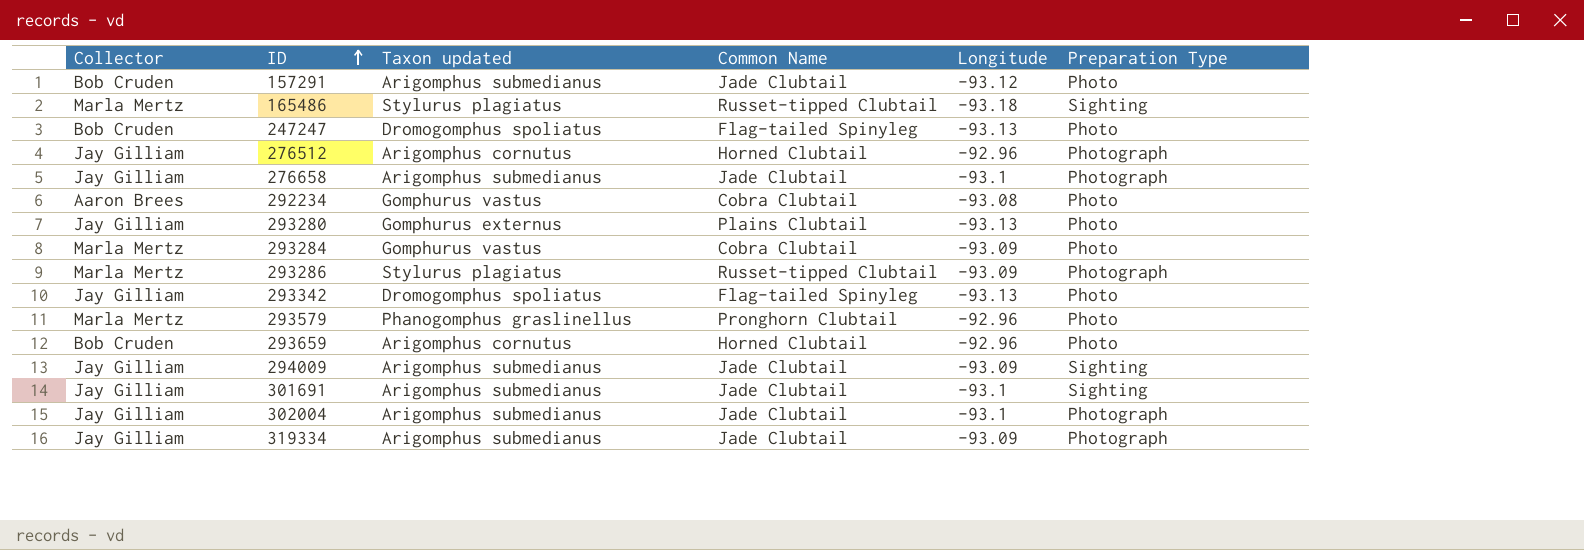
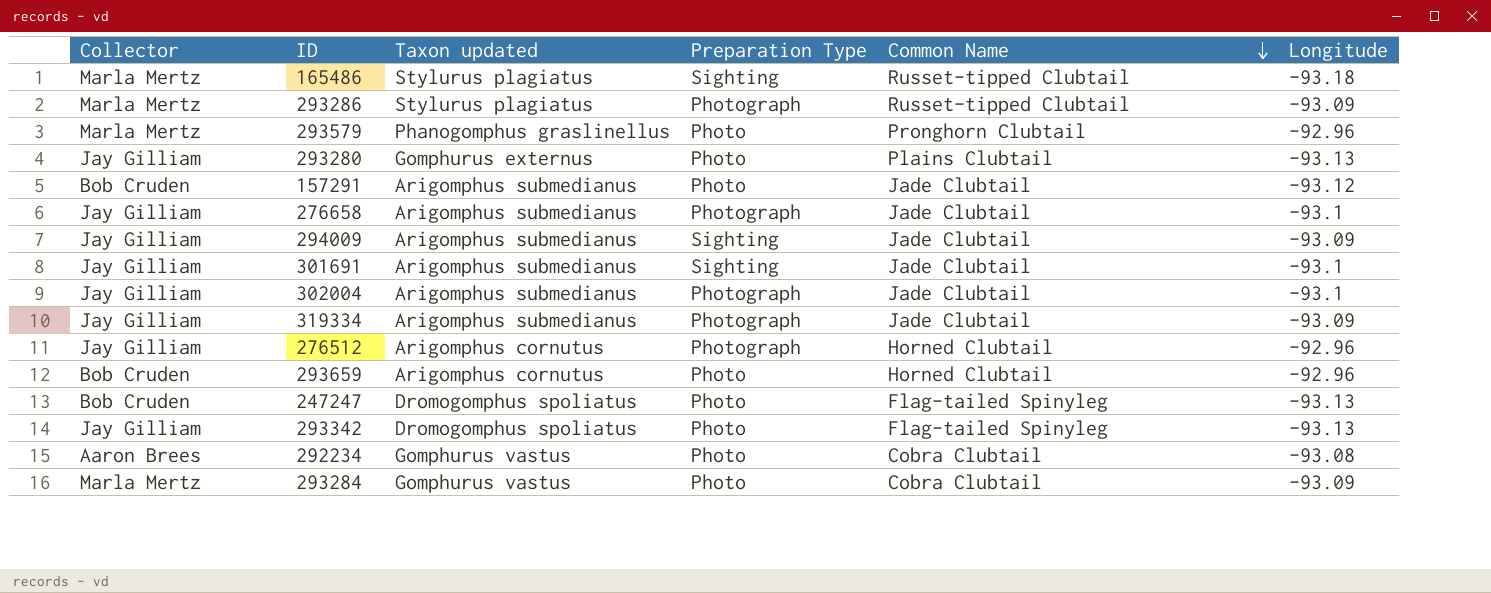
row order: ID ascending -> Common Name descending
column Preparation Type | position: 6 -> 4

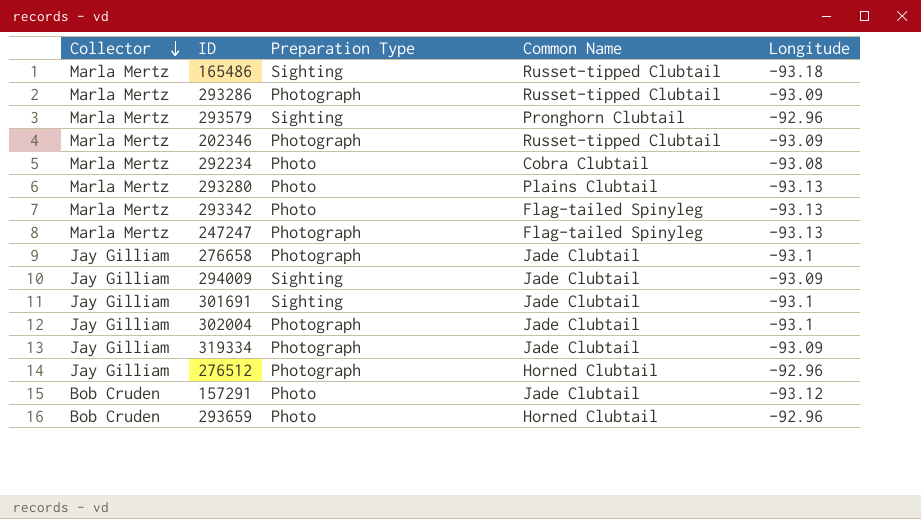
row order: Common Name descending -> Collector descending
column Taxon updated | position: 3 -> none
row 293284: Marla Mertz | Gomphurus vastus | Photo | Cobra Clubtail | -93.09 -> none
293579 | Preparation Type: Photo -> Sighting
row 202346: none -> Marla Mertz | Photograph | Russet-tipped Clubtail | -93.09
292234 | Collector: Aaron Brees -> Marla Mertz
293280 | Collector: Jay Gilliam -> Marla Mertz
293342 | Collector: Jay Gilliam -> Marla Mertz
247247 | Collector: Bob Cruden -> Marla Mertz
247247 | Preparation Type: Photo -> Photograph

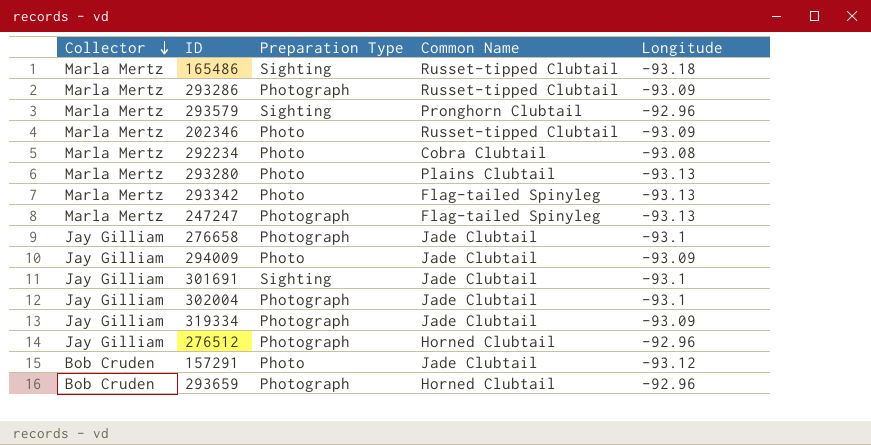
202346 | Preparation Type: Photograph -> Photo
294009 | Preparation Type: Sighting -> Photo
293659 | Preparation Type: Photo -> Photograph

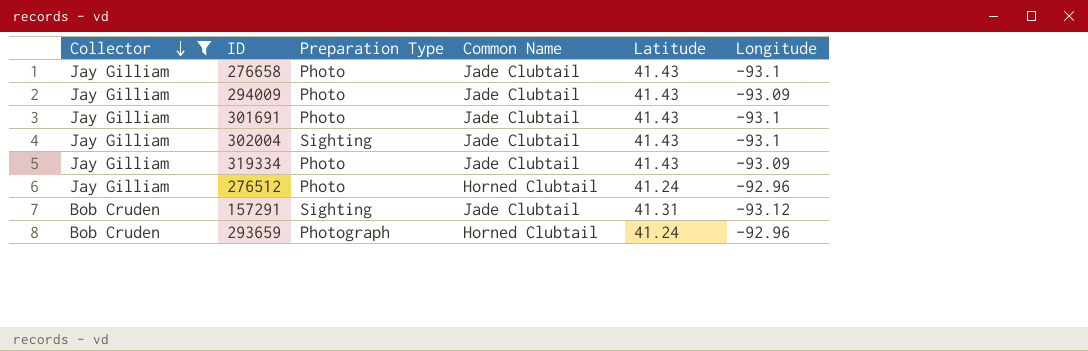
filter: none -> Collector != Marla Mertz
column Latitude | position: none -> 5
276658 | Preparation Type: Photograph -> Photo
301691 | Preparation Type: Sighting -> Photo
302004 | Preparation Type: Photograph -> Sighting
319334 | Preparation Type: Photograph -> Photo
276512 | Preparation Type: Photograph -> Photo
157291 | Preparation Type: Photo -> Sighting

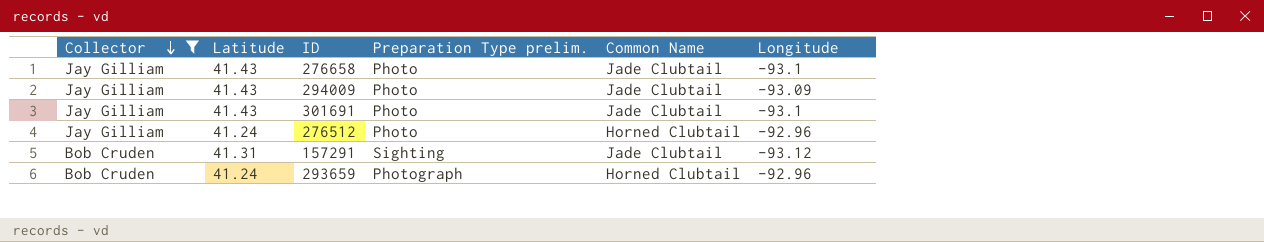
column Latitude | position: 5 -> 2
column name: Preparation Type -> Preparation Type prelim.
row 302004: Jay Gilliam | Sighting | Jade Clubtail | 41.43 | -93.1 -> none
row 319334: Jay Gilliam | Photo | Jade Clubtail | 41.43 | -93.09 -> none

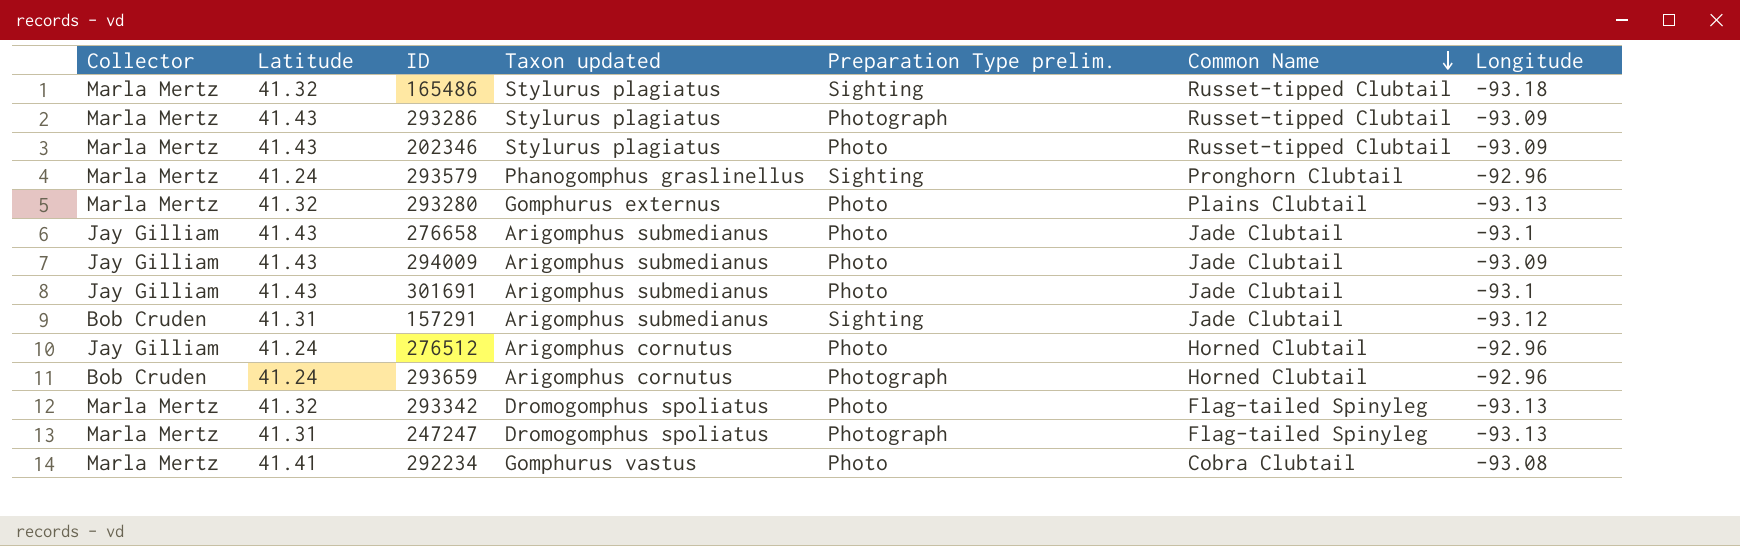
filter: Collector != Marla Mertz -> none
row order: Collector descending -> Common Name descending
column Taxon updated | position: none -> 4

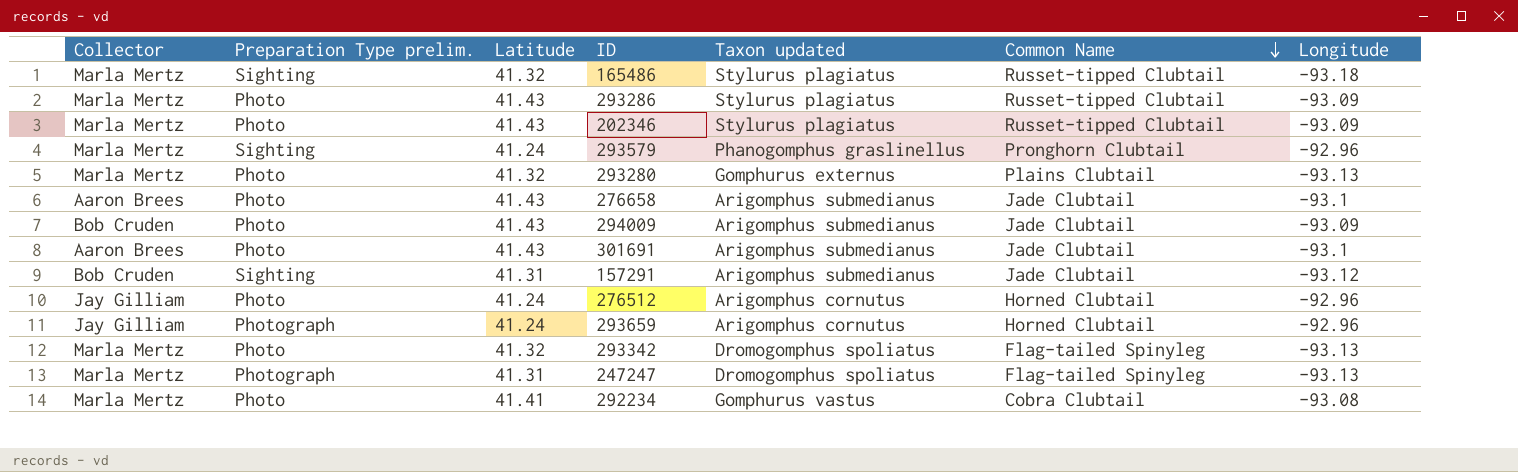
column Preparation Type prelim. | position: 5 -> 2
293286 | Preparation Type prelim.: Photograph -> Photo
276658 | Collector: Jay Gilliam -> Aaron Brees
294009 | Collector: Jay Gilliam -> Bob Cruden
301691 | Collector: Jay Gilliam -> Aaron Brees
293659 | Collector: Bob Cruden -> Jay Gilliam

